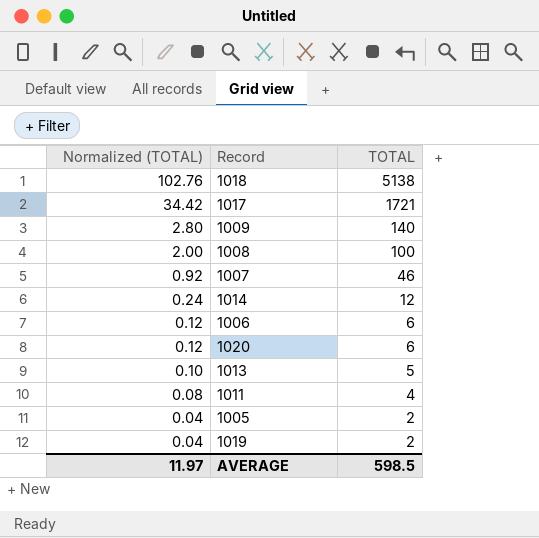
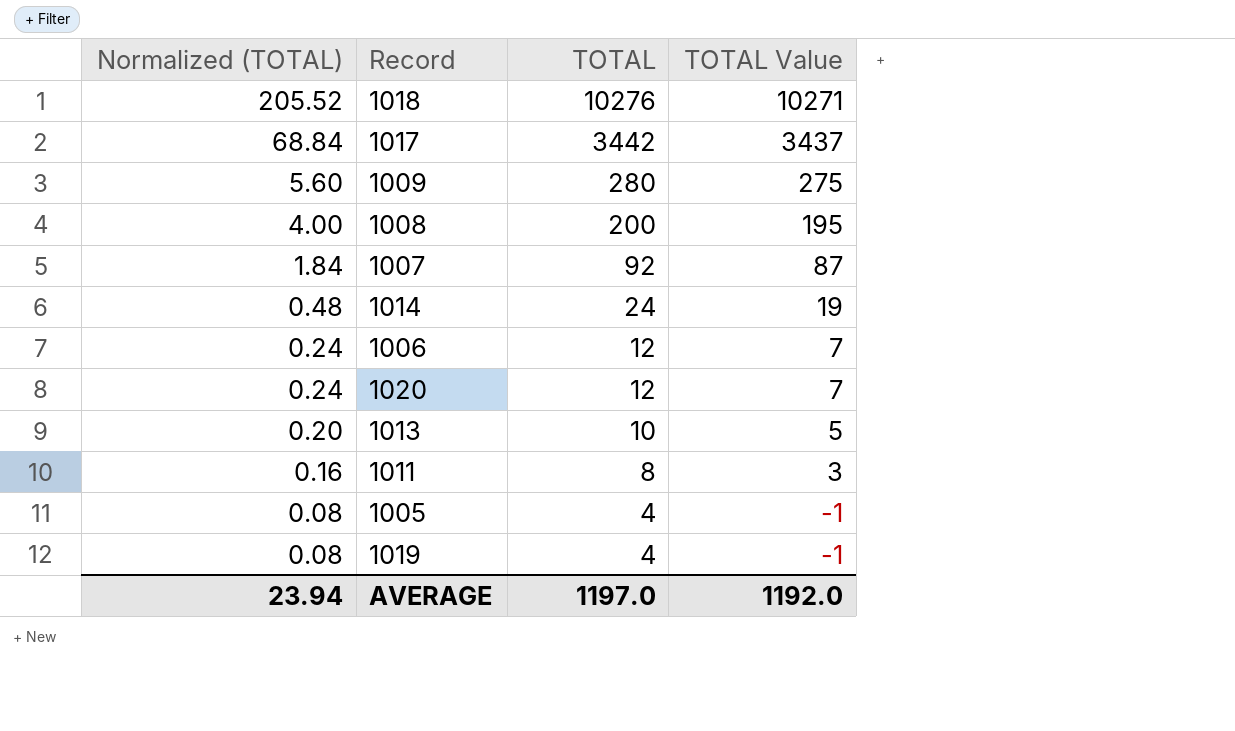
column TOTAL Value | formula: none -> [TOTAL] - 5
1018 | Normalized (TOTAL): 102.76 -> 205.52
1018 | TOTAL: 5138 -> 10276
1017 | Normalized (TOTAL): 34.42 -> 68.84
1017 | TOTAL: 1721 -> 3442
1009 | Normalized (TOTAL): 2.80 -> 5.60
1009 | TOTAL: 140 -> 280
1008 | Normalized (TOTAL): 2.00 -> 4.00
1008 | TOTAL: 100 -> 200
1007 | Normalized (TOTAL): 0.92 -> 1.84
1007 | TOTAL: 46 -> 92
1014 | Normalized (TOTAL): 0.24 -> 0.48
1014 | TOTAL: 12 -> 24
1006 | Normalized (TOTAL): 0.12 -> 0.24
1006 | TOTAL: 6 -> 12
1020 | Normalized (TOTAL): 0.12 -> 0.24
1020 | TOTAL: 6 -> 12
1013 | Normalized (TOTAL): 0.10 -> 0.20
1013 | TOTAL: 5 -> 10
1011 | Normalized (TOTAL): 0.08 -> 0.16
1011 | TOTAL: 4 -> 8
1005 | Normalized (TOTAL): 0.04 -> 0.08
1005 | TOTAL: 2 -> 4
1019 | Normalized (TOTAL): 0.04 -> 0.08
1019 | TOTAL: 2 -> 4
AVERAGE | Normalized (TOTAL): 11.97 -> 23.94
AVERAGE | TOTAL: 598.5 -> 1197.0

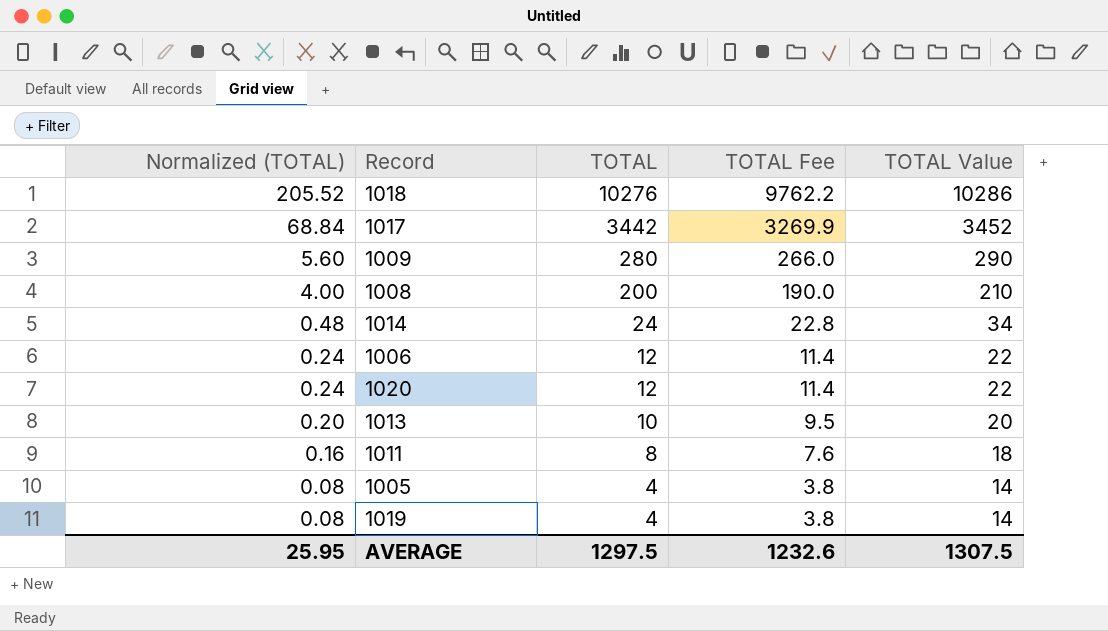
column TOTAL Fee | formula: none -> [TOTAL] * 0.95
column TOTAL Value | formula: [TOTAL] - 5 -> [TOTAL] + 10
row 1007: 1.84 | 92 | 87 -> none
AVERAGE | Normalized (TOTAL): 23.94 -> 25.95
AVERAGE | TOTAL: 1197.0 -> 1297.5
AVERAGE | TOTAL Value: 1192.0 -> 1307.5

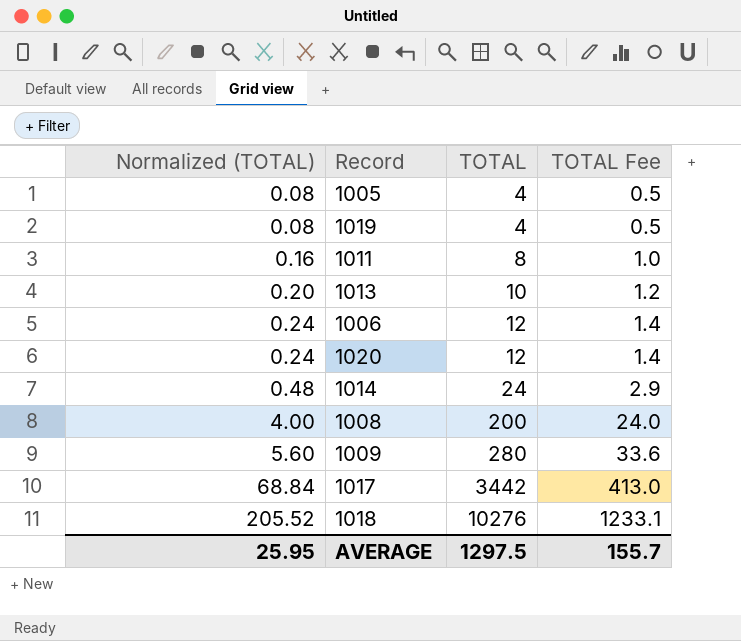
row order: Normalized (TOTAL) descending -> Normalized (TOTAL) ascending
column TOTAL Value | formula: [TOTAL] + 10 -> none
column TOTAL Fee | formula: [TOTAL] * 0.95 -> [TOTAL] * 0.12
AVERAGE | TOTAL Fee: 1232.6 -> 155.7

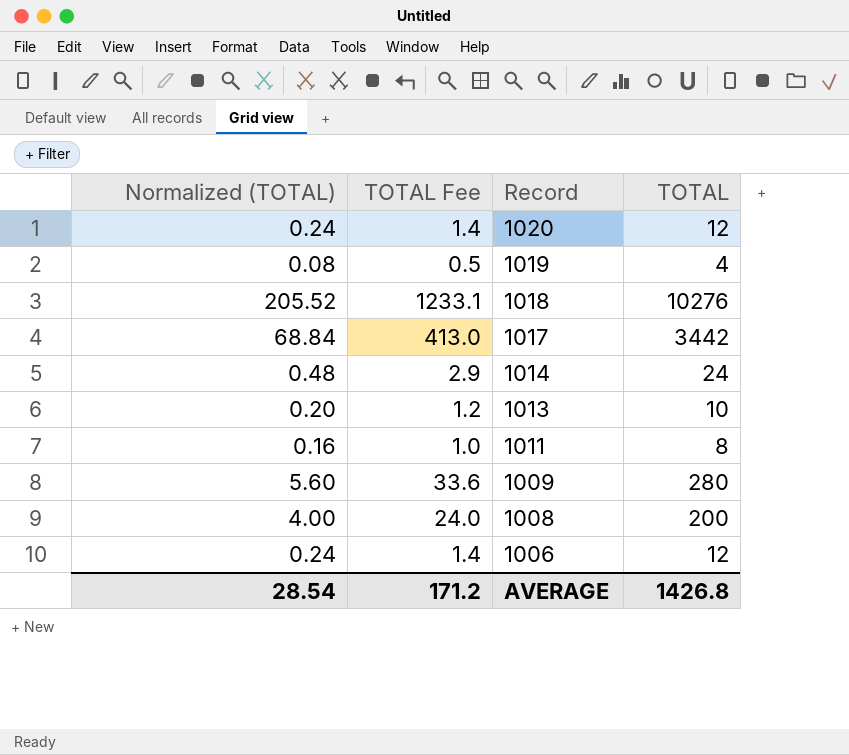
row order: Normalized (TOTAL) ascending -> Record descending
column TOTAL Fee | position: 4 -> 2
row 1005: 0.08 | 4 | 0.5 -> none
AVERAGE | Normalized (TOTAL): 25.95 -> 28.54
AVERAGE | TOTAL Fee: 155.7 -> 171.2
AVERAGE | TOTAL: 1297.5 -> 1426.8

